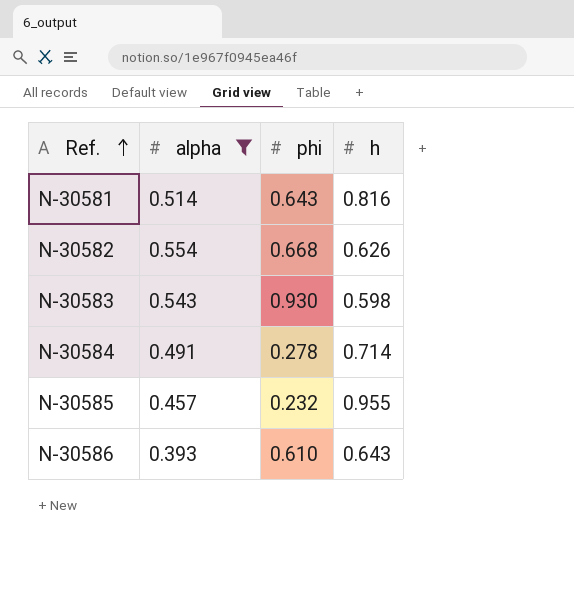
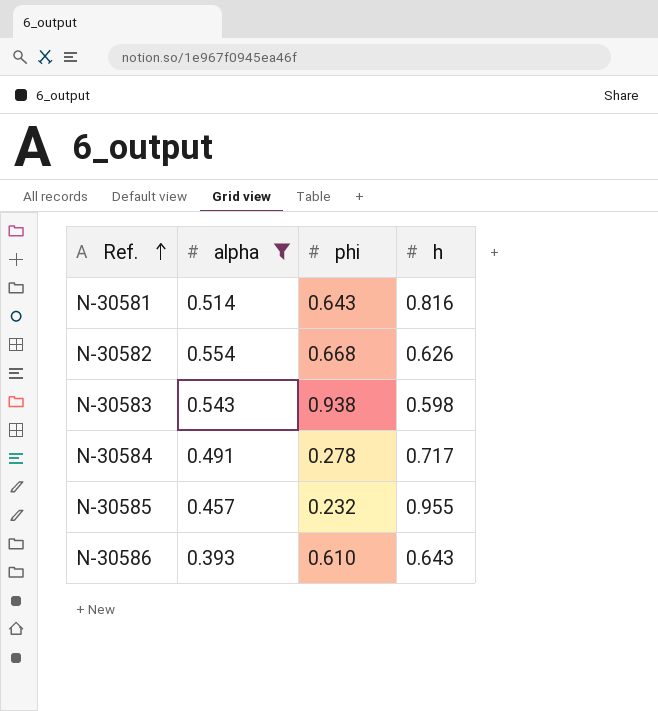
N-30583 | phi: 0.930 -> 0.938
N-30584 | h: 0.714 -> 0.717

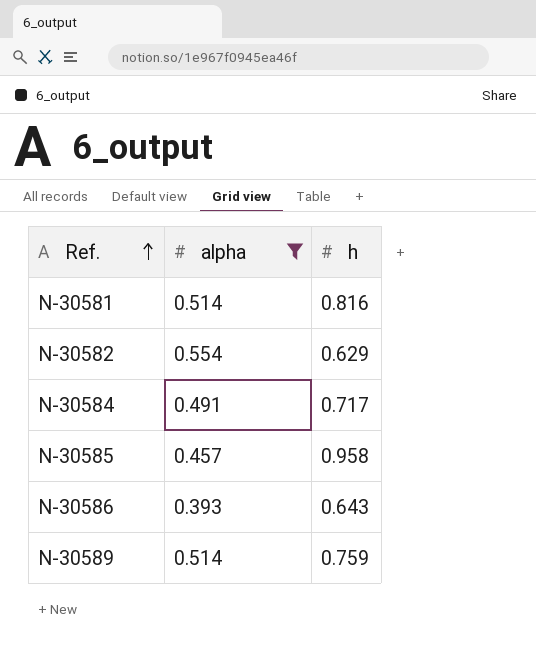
column phi | position: 3 -> none
row N-30583: 0.543 | 0.938 | 0.598 -> none
N-30582 | h: 0.626 -> 0.629
N-30585 | h: 0.955 -> 0.958
row N-30589: none -> 0.514 | 0.759

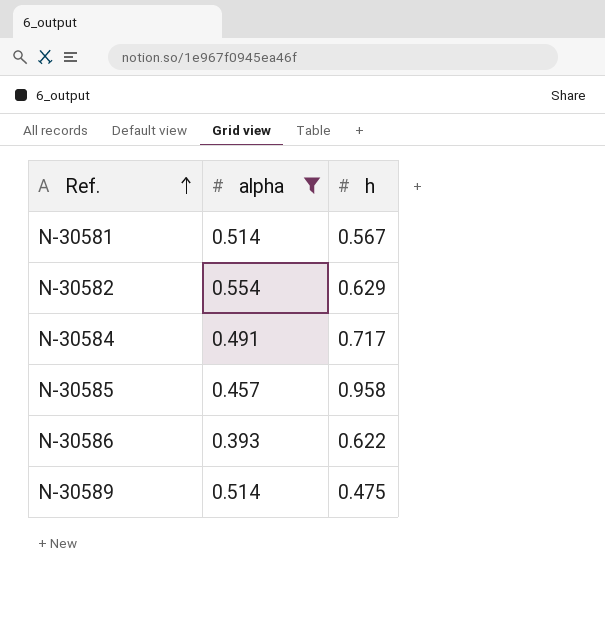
N-30581 | h: 0.816 -> 0.567
N-30586 | h: 0.643 -> 0.622
N-30589 | h: 0.759 -> 0.475

